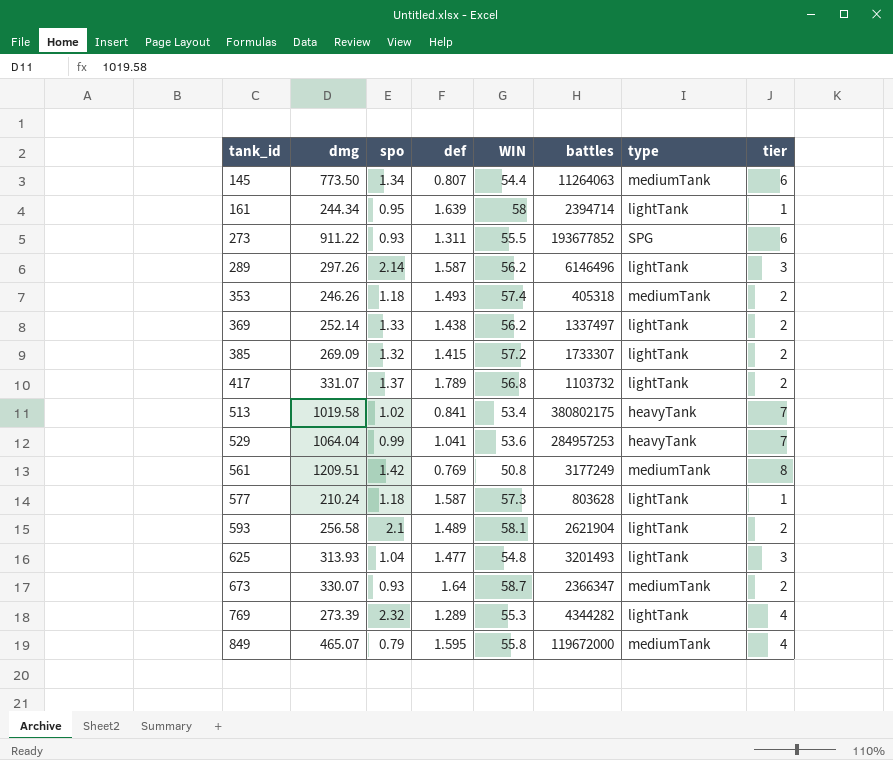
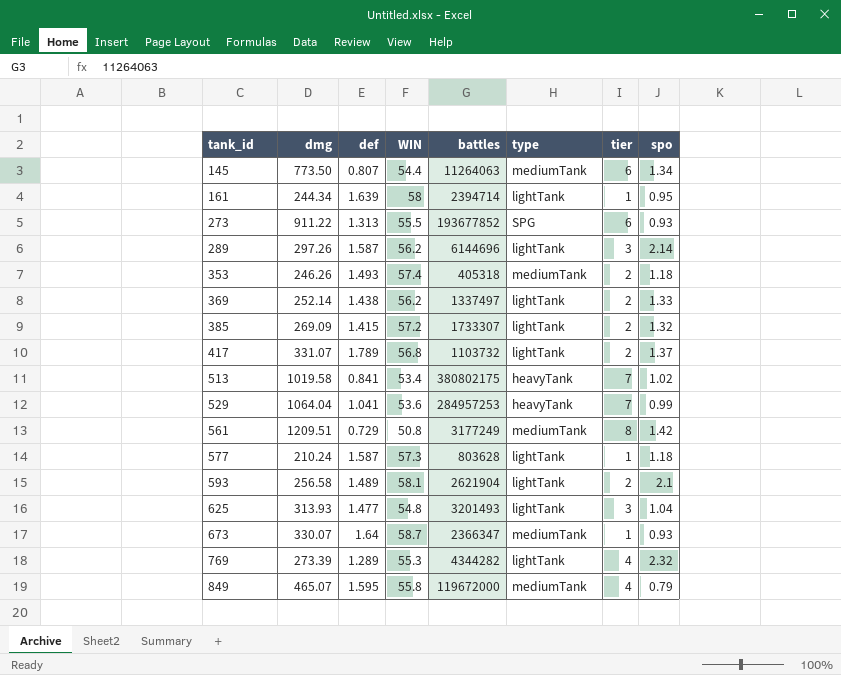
column spo | position: 3 -> 8
273 | def: 1.311 -> 1.313
289 | battles: 6146496 -> 6144696
561 | def: 0.769 -> 0.729
673 | tier: 2 -> 1

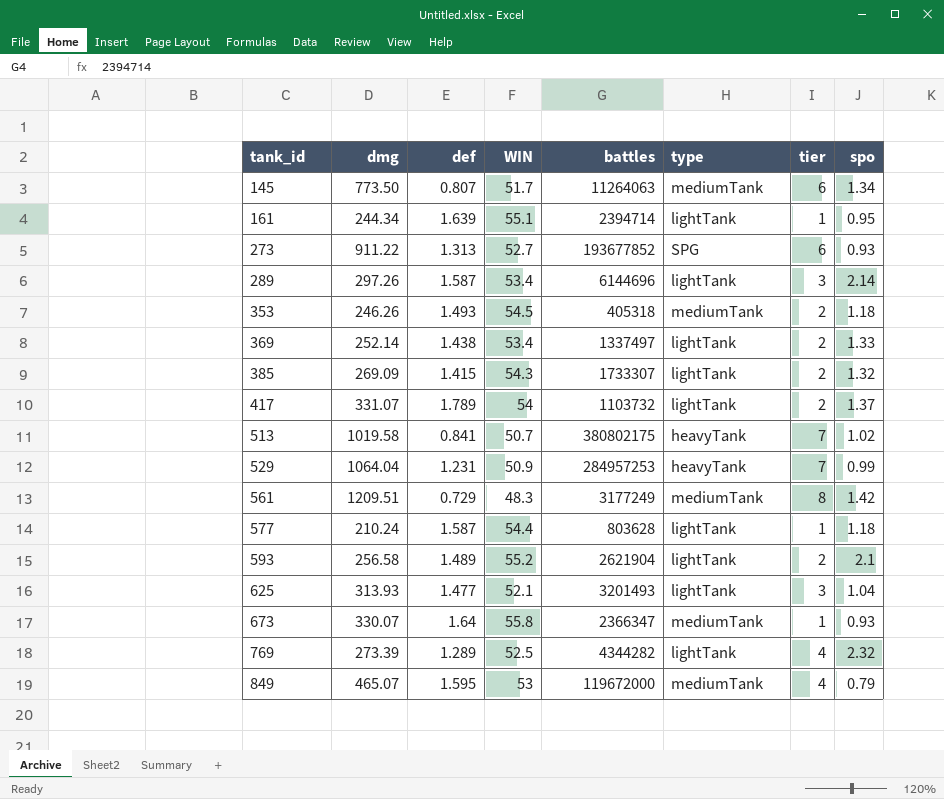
145 | WIN: 54.4 -> 51.7
161 | WIN: 58 -> 55.1
273 | WIN: 55.5 -> 52.7
289 | WIN: 56.2 -> 53.4
353 | WIN: 57.4 -> 54.5
369 | WIN: 56.2 -> 53.4
385 | WIN: 57.2 -> 54.3
417 | WIN: 56.8 -> 54
513 | WIN: 53.4 -> 50.7
529 | def: 1.041 -> 1.231
529 | WIN: 53.6 -> 50.9
561 | WIN: 50.8 -> 48.3
577 | WIN: 57.3 -> 54.4
593 | WIN: 58.1 -> 55.2
625 | WIN: 54.8 -> 52.1
673 | WIN: 58.7 -> 55.8
769 | WIN: 55.3 -> 52.5
849 | WIN: 55.8 -> 53

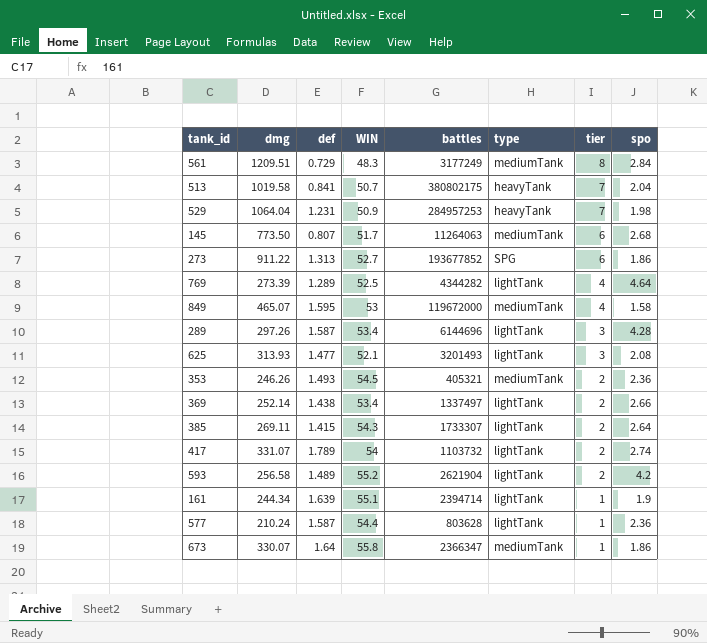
row order: tank_id ascending -> tier descending
561 | spo: 1.42 -> 2.84
513 | spo: 1.02 -> 2.04
529 | spo: 0.99 -> 1.98
145 | spo: 1.34 -> 2.68
273 | spo: 0.93 -> 1.86
769 | spo: 2.32 -> 4.64
849 | spo: 0.79 -> 1.58
289 | spo: 2.14 -> 4.28
625 | spo: 1.04 -> 2.08
353 | battles: 405318 -> 405321
353 | spo: 1.18 -> 2.36
369 | spo: 1.33 -> 2.66
385 | dmg: 269.09 -> 269.11
385 | spo: 1.32 -> 2.64
417 | spo: 1.37 -> 2.74
593 | spo: 2.1 -> 4.2
161 | spo: 0.95 -> 1.9
577 | spo: 1.18 -> 2.36
673 | spo: 0.93 -> 1.86

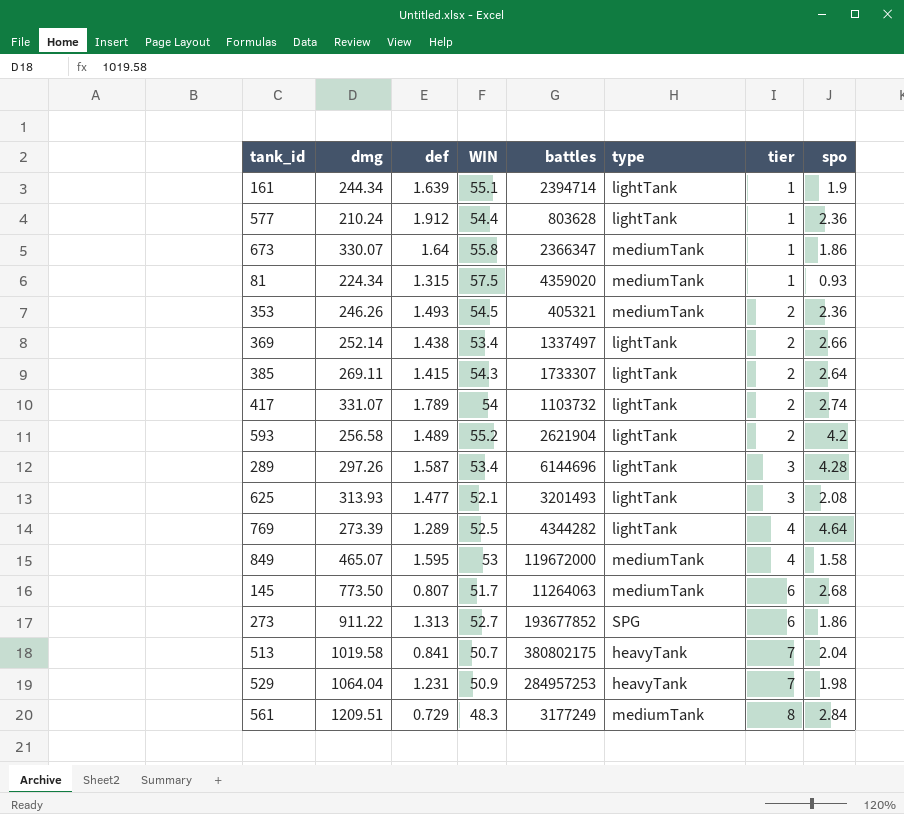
row order: tier descending -> tier ascending
577 | def: 1.587 -> 1.912
row 81: none -> 224.34 | 1.315 | 57.5 | 4359020 | mediumTank | 1 | 0.93

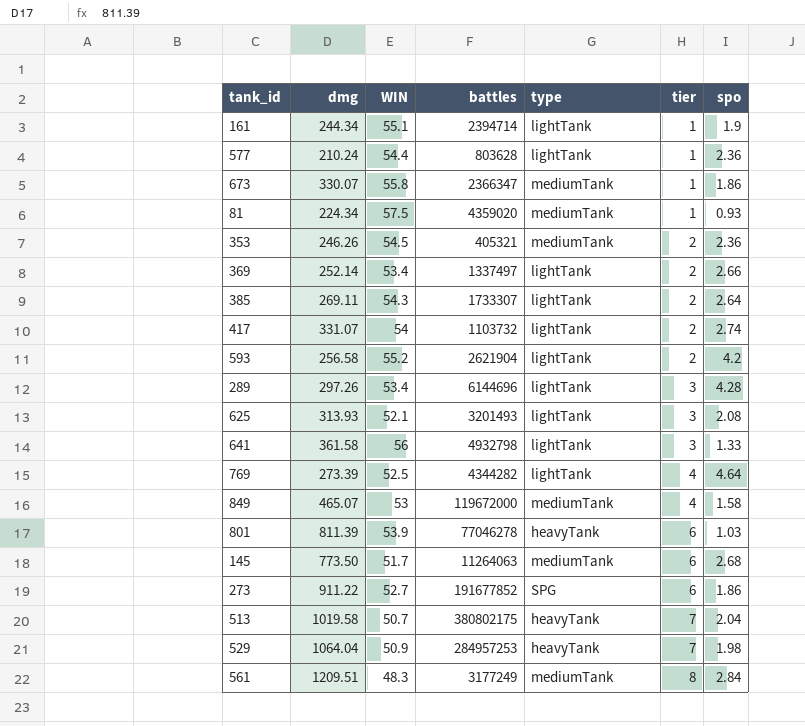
column def | position: 3 -> none
row 641: none -> 361.58 | 56 | 4932798 | lightTank | 3 | 1.33
row 801: none -> 811.39 | 53.9 | 77046278 | heavyTank | 6 | 1.03
273 | battles: 193677852 -> 191677852

